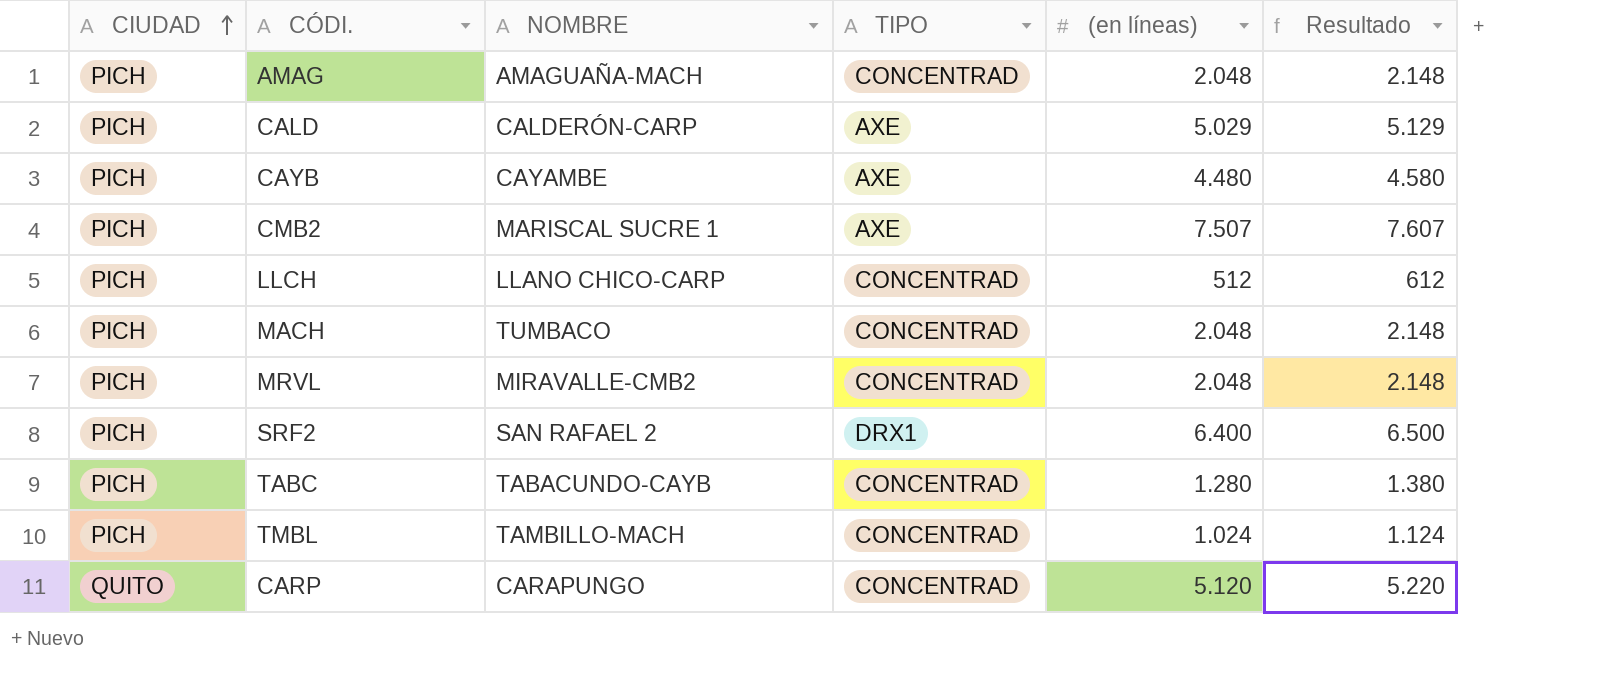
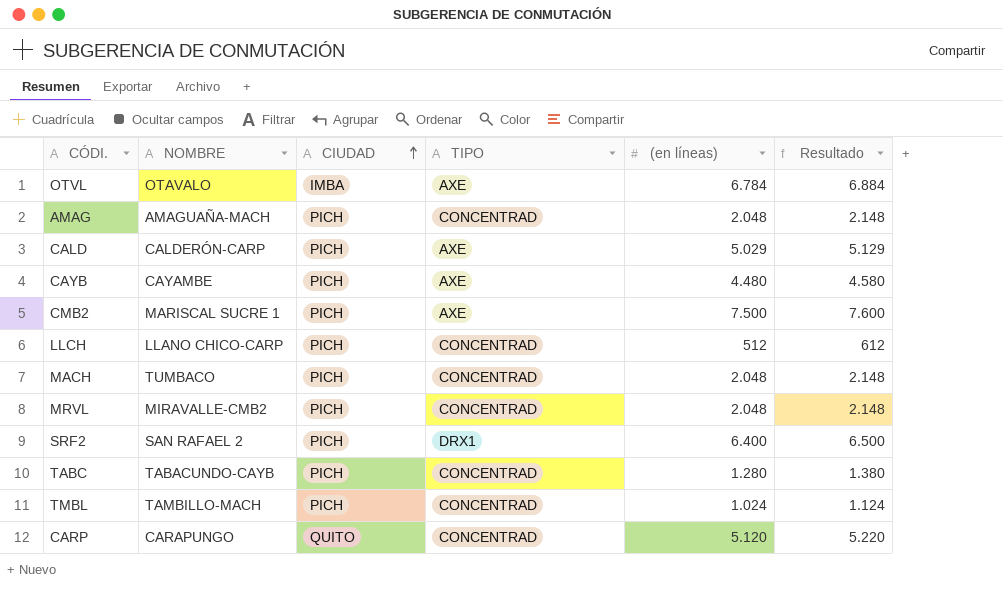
column CIUDAD | position: 1 -> 3
row OTVL: none -> OTAVALO | IMBA | AXE | 6.784 | 6.884
CMB2 | (en líneas): 7.507 -> 7.500
CMB2 | Resultado: 7.607 -> 7.600

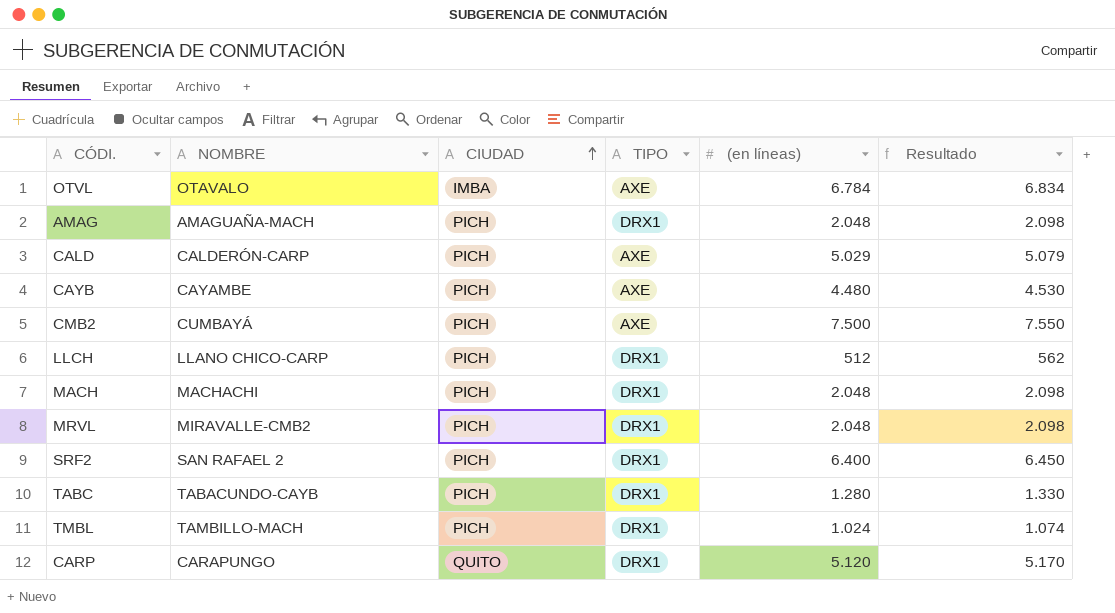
column Resultado | formula: [(en líneas)] + 100 -> [(en líneas)] + 50
AMAG | TIPO: CONCENTRAD -> DRX1
CMB2 | NOMBRE: MARISCAL SUCRE 1 -> CUMBAYÁ
LLCH | TIPO: CONCENTRAD -> DRX1
MACH | NOMBRE: TUMBACO -> MACHACHI
MACH | TIPO: CONCENTRAD -> DRX1
MRVL | TIPO: CONCENTRAD -> DRX1
TABC | TIPO: CONCENTRAD -> DRX1
TMBL | TIPO: CONCENTRAD -> DRX1
CARP | TIPO: CONCENTRAD -> DRX1

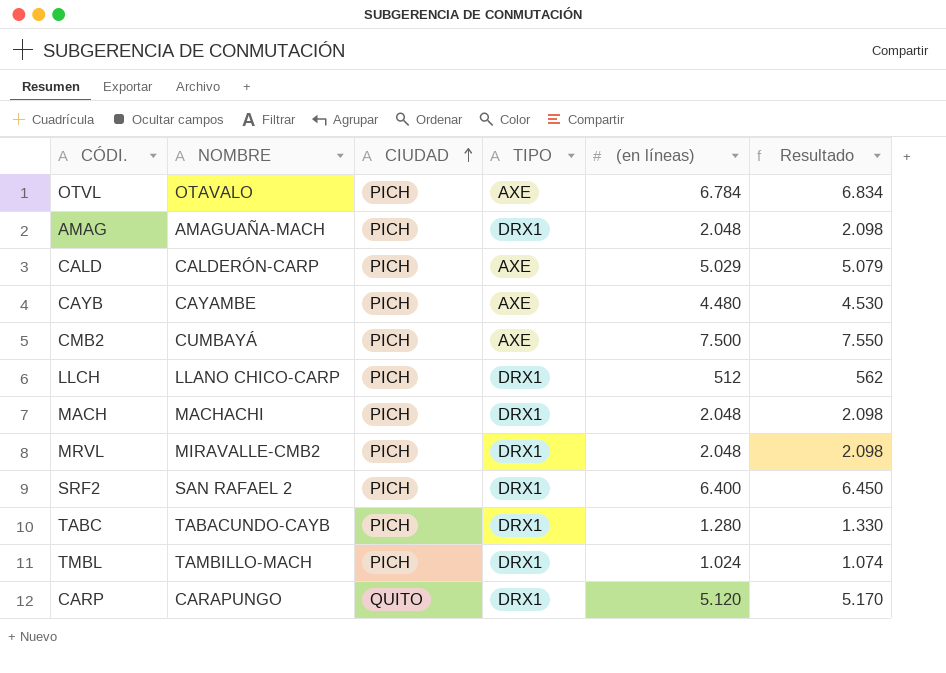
OTVL | CIUDAD: IMBA -> PICH

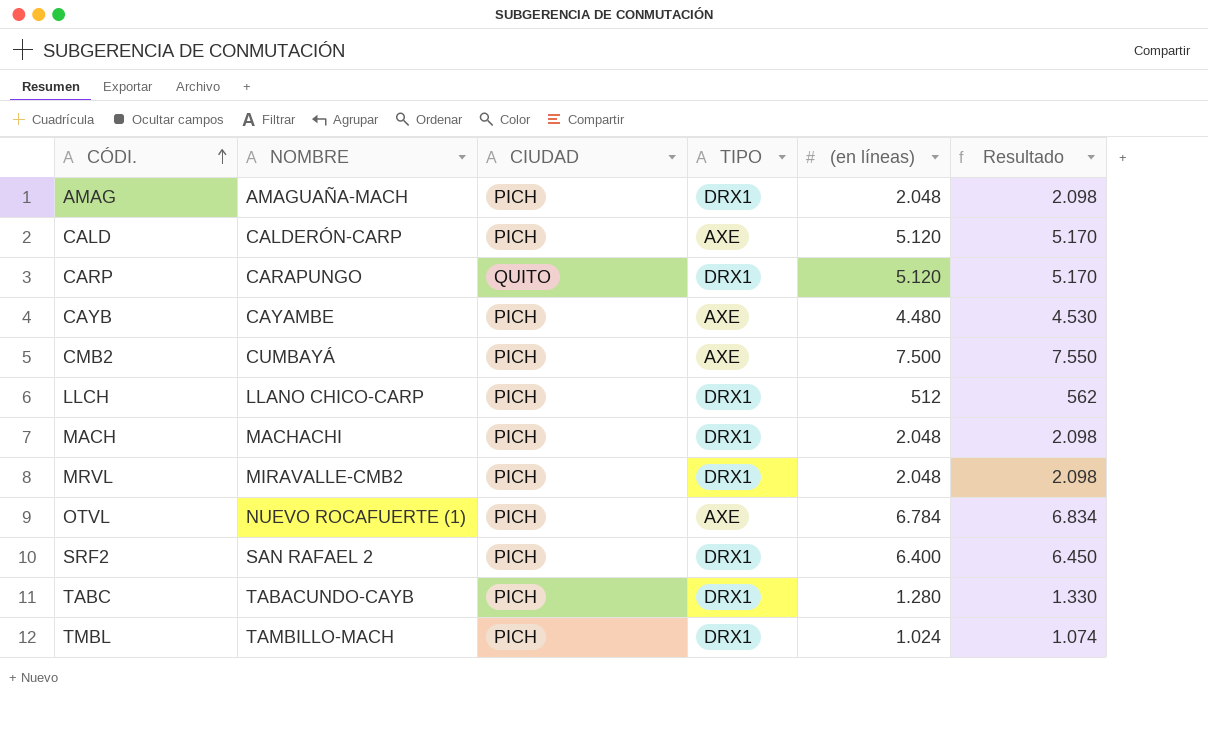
row order: CIUDAD ascending -> CÓDI. ascending
CALD | (en líneas): 5.029 -> 5.120
CALD | Resultado: 5.079 -> 5.170
OTVL | NOMBRE: OTAVALO -> NUEVO ROCAFUERTE (1)

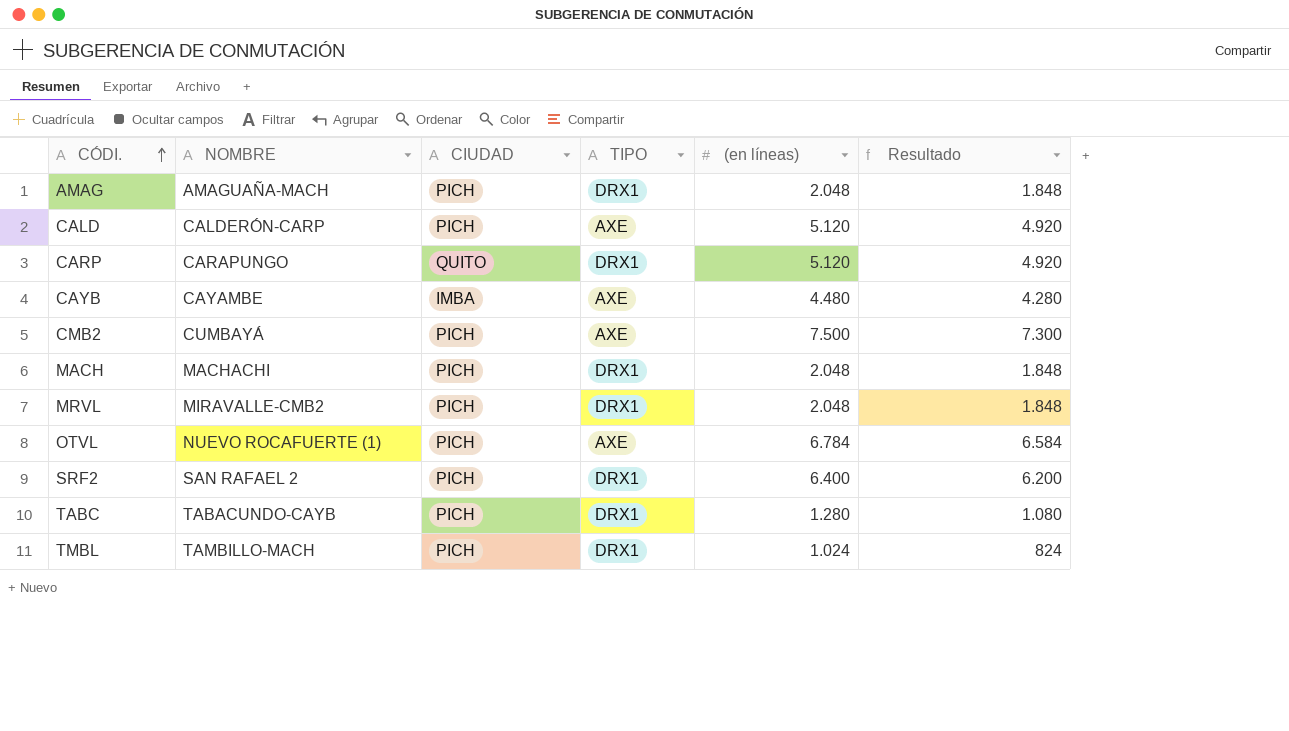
column Resultado | formula: [(en líneas)] + 50 -> [(en líneas)] - 200
row LLCH: LLANO CHICO-CARP | PICH | DRX1 | 512 | 562 -> none
CAYB | CIUDAD: PICH -> IMBA

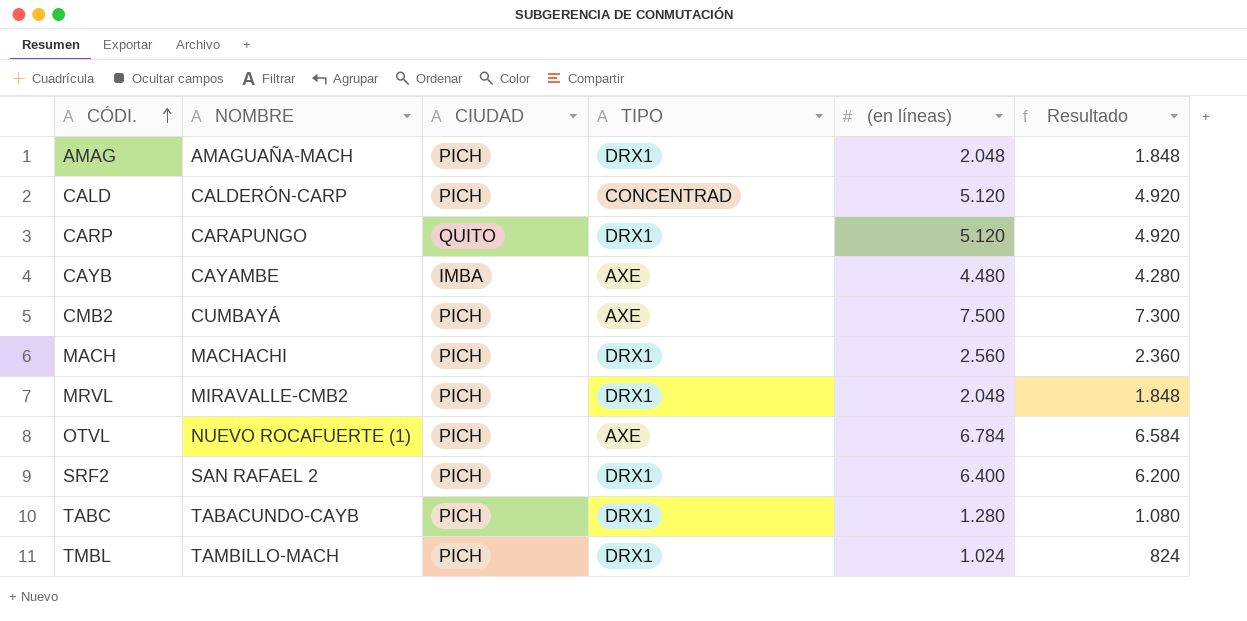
CALD | TIPO: AXE -> CONCENTRAD
MACH | (en líneas): 2.048 -> 2.560
MACH | Resultado: 1.848 -> 2.360

